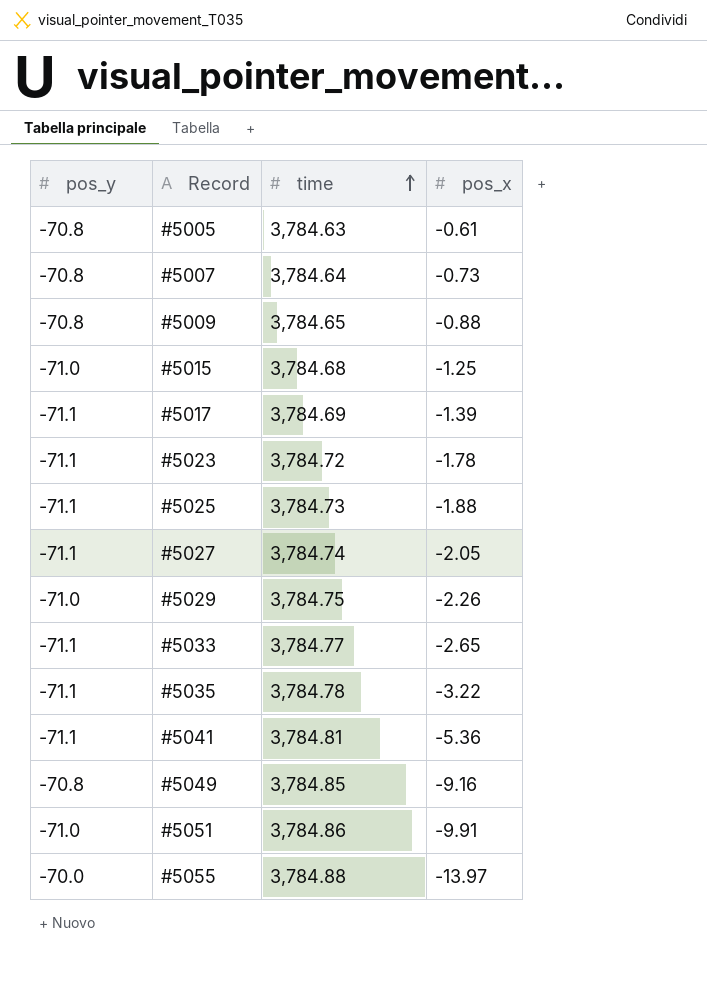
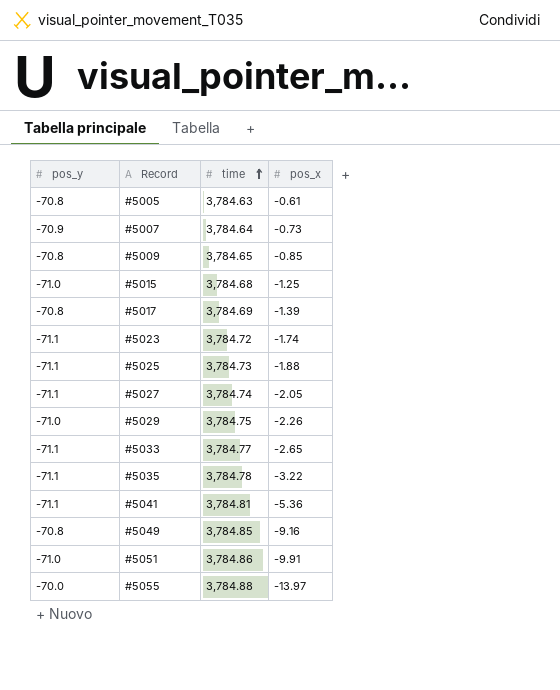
#5007 | pos_y: -70.8 -> -70.9
#5009 | pos_x: -0.88 -> -0.85
#5017 | pos_y: -71.1 -> -70.8
#5023 | pos_x: -1.78 -> -1.74

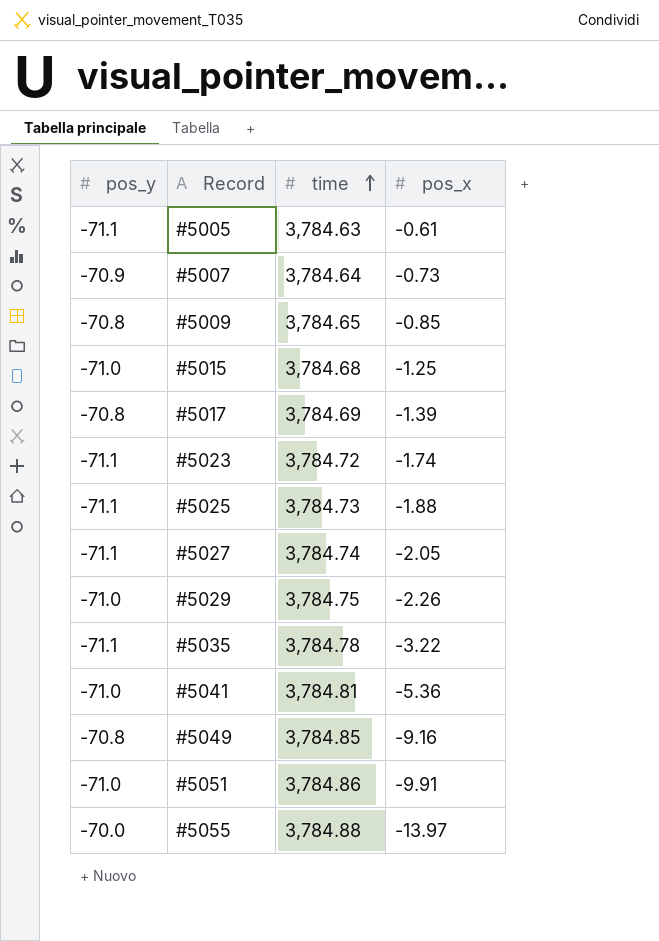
row #5033: -71.1 | 3,784.77 | -2.65 -> none
#5005 | pos_y: -70.8 -> -71.1
#5041 | pos_y: -71.1 -> -71.0

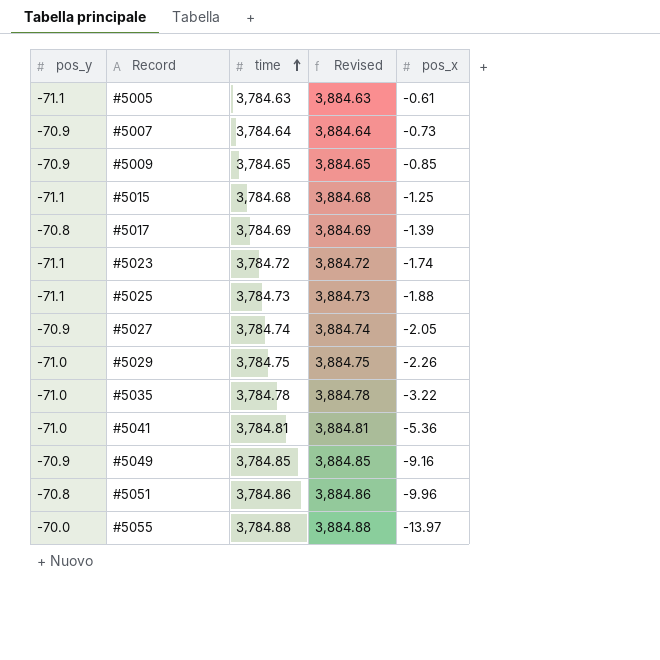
column Revised | formula: none -> [time] + 100
#5009 | pos_y: -70.8 -> -70.9
#5015 | pos_y: -71.0 -> -71.1
#5027 | pos_y: -71.1 -> -70.9
#5035 | pos_y: -71.1 -> -71.0
#5049 | pos_y: -70.8 -> -70.9
#5051 | pos_y: -71.0 -> -70.8
#5051 | pos_x: -9.91 -> -9.96

